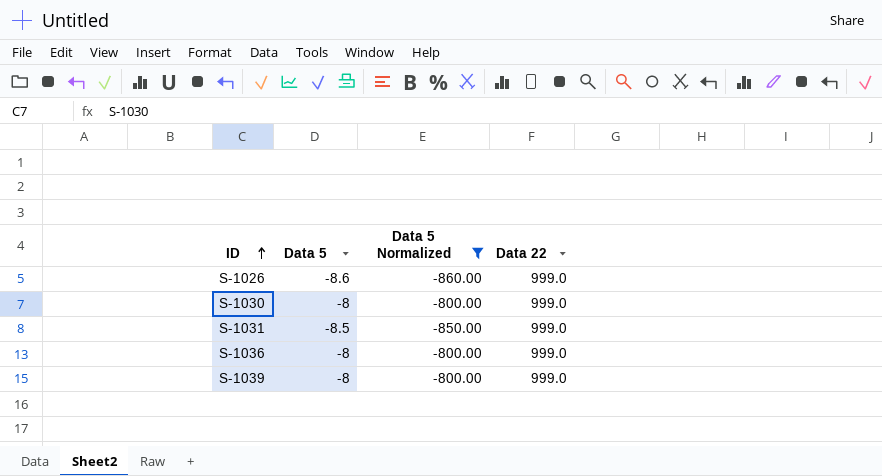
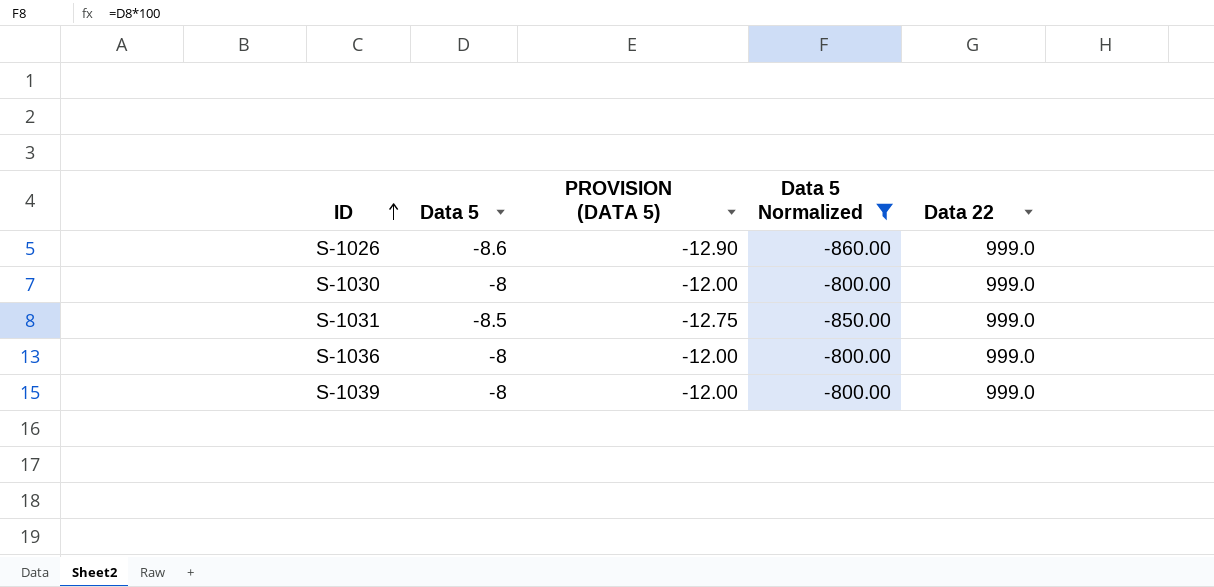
column PROVISION (DATA 5) | formula: none -> [Data 5] * 1.5

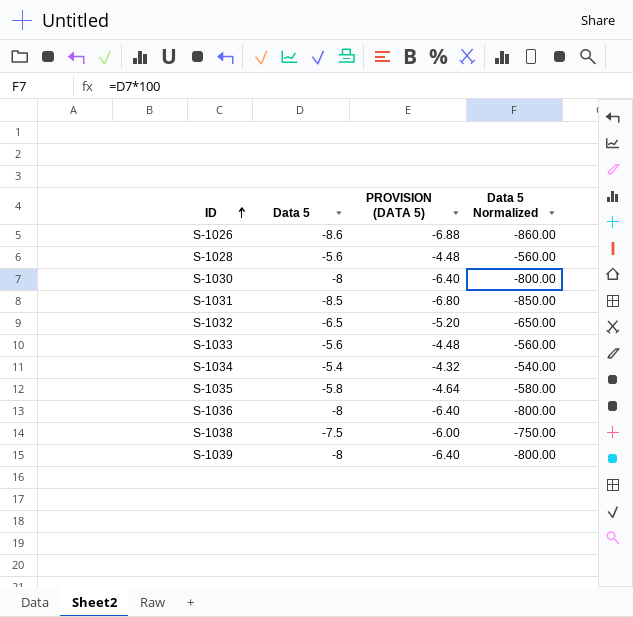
filter: Data 5 Normalized <= -800.00 -> none
column Data 22 | position: 5 -> none
column PROVISION (DATA 5) | formula: [Data 5] * 1.5 -> [Data 5] * 0.8

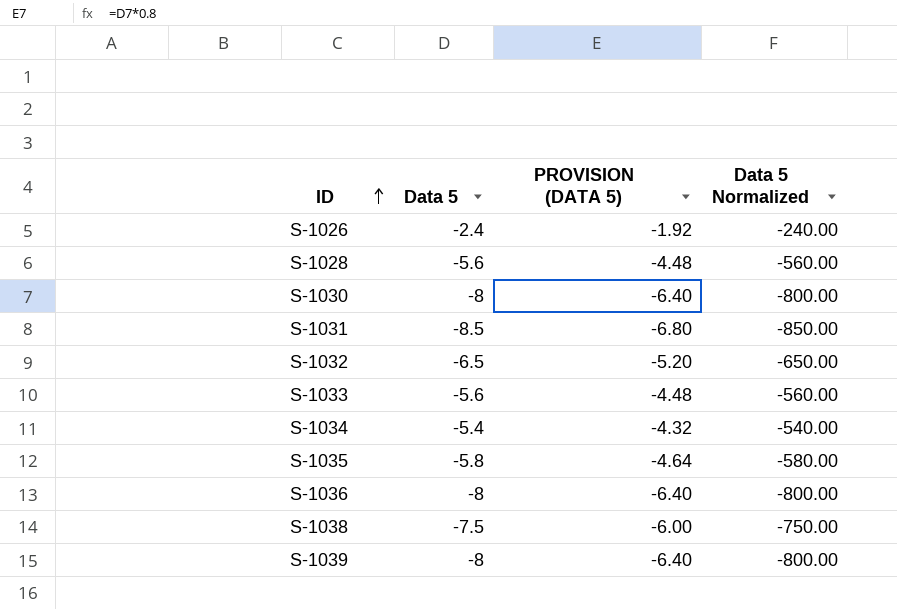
S-1026 | Data 5: -8.6 -> -2.4
S-1026 | PROVISION (DATA 5): -6.88 -> -1.92
S-1026 | Data 5 Normalized: -860.00 -> -240.00

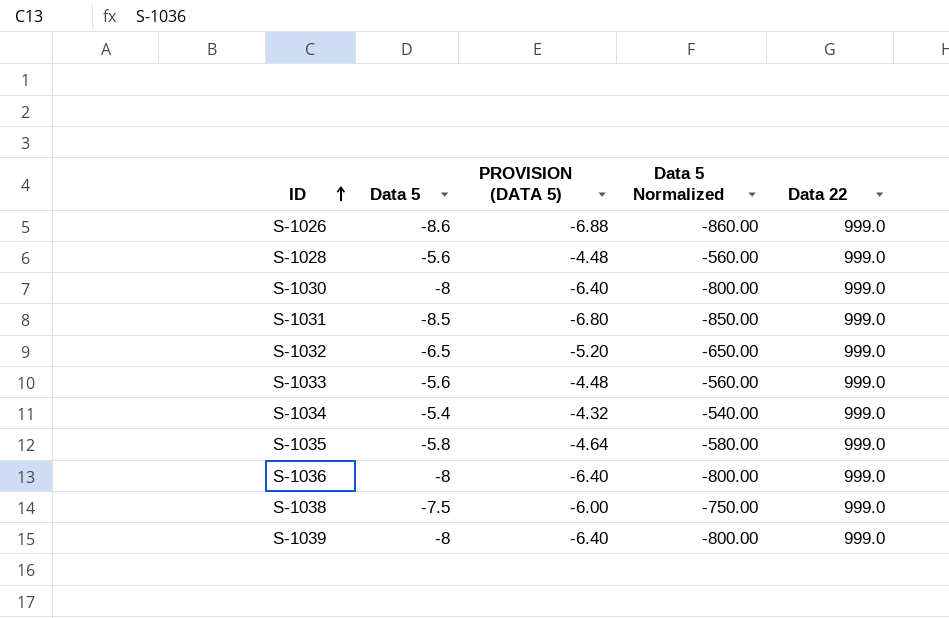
column Data 22 | position: none -> 5
S-1026 | Data 5: -2.4 -> -8.6
S-1026 | PROVISION (DATA 5): -1.92 -> -6.88
S-1026 | Data 5 Normalized: -240.00 -> -860.00

